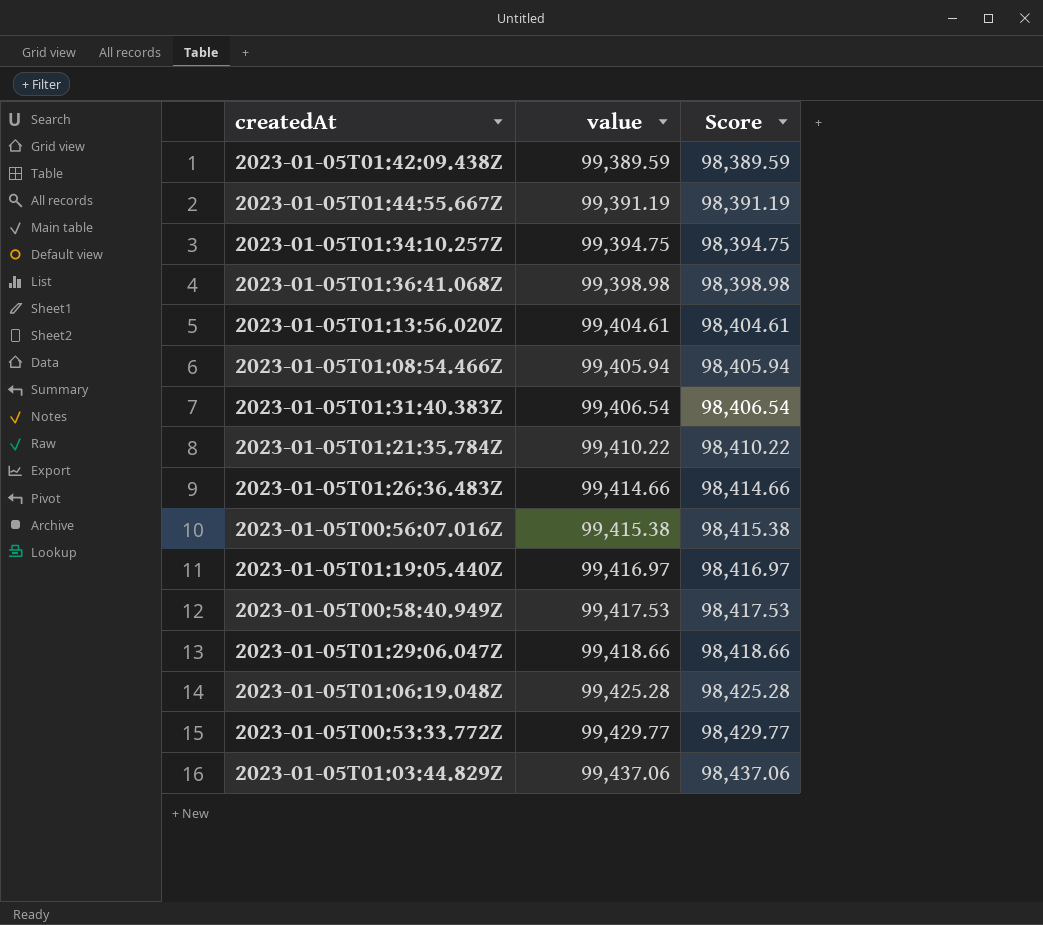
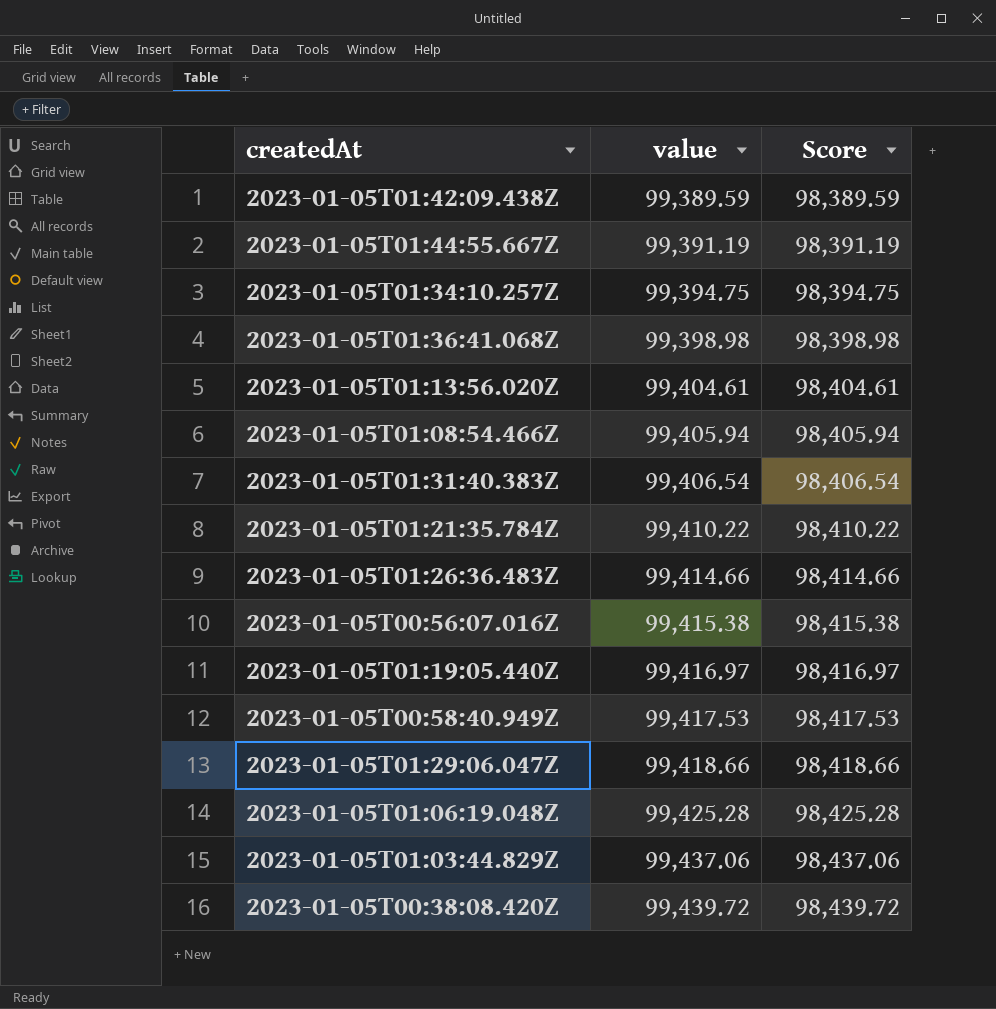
row 2023-01-05T00:53:33.772Z: 99,429.77 | 98,429.77 -> none
row 2023-01-05T00:38:08.420Z: none -> 99,439.72 | 98,439.72

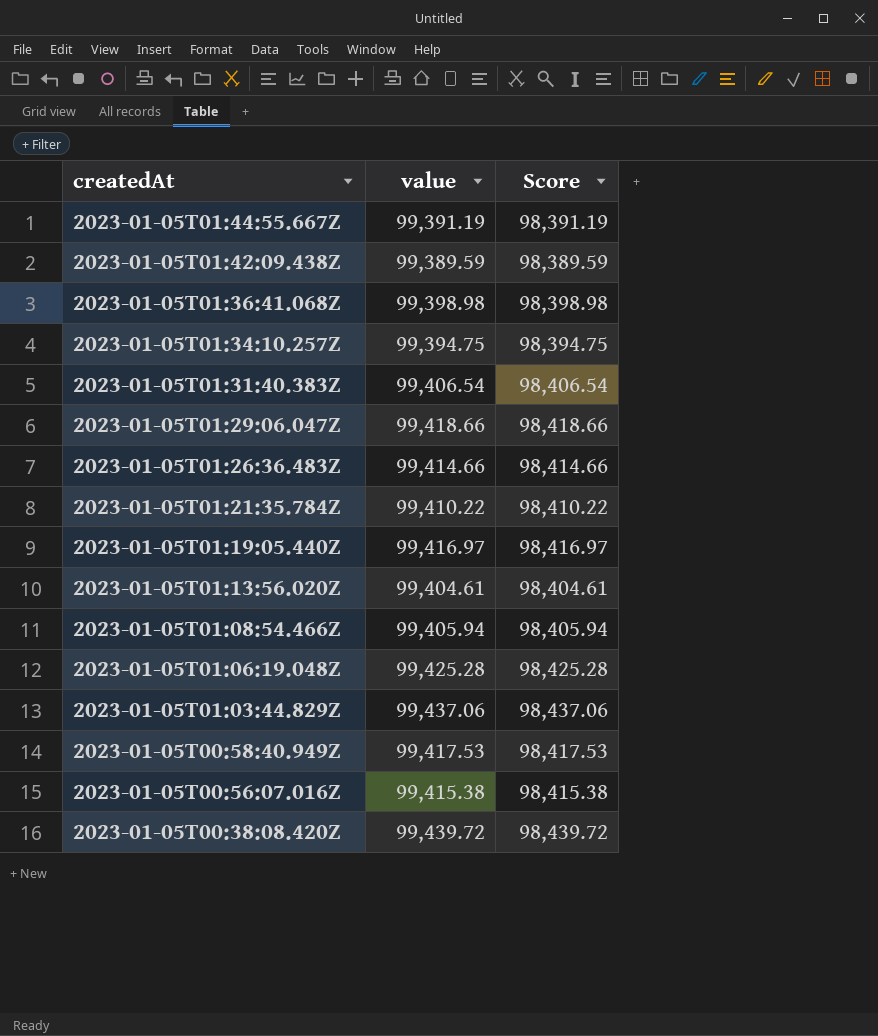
row order: value ascending -> createdAt descending

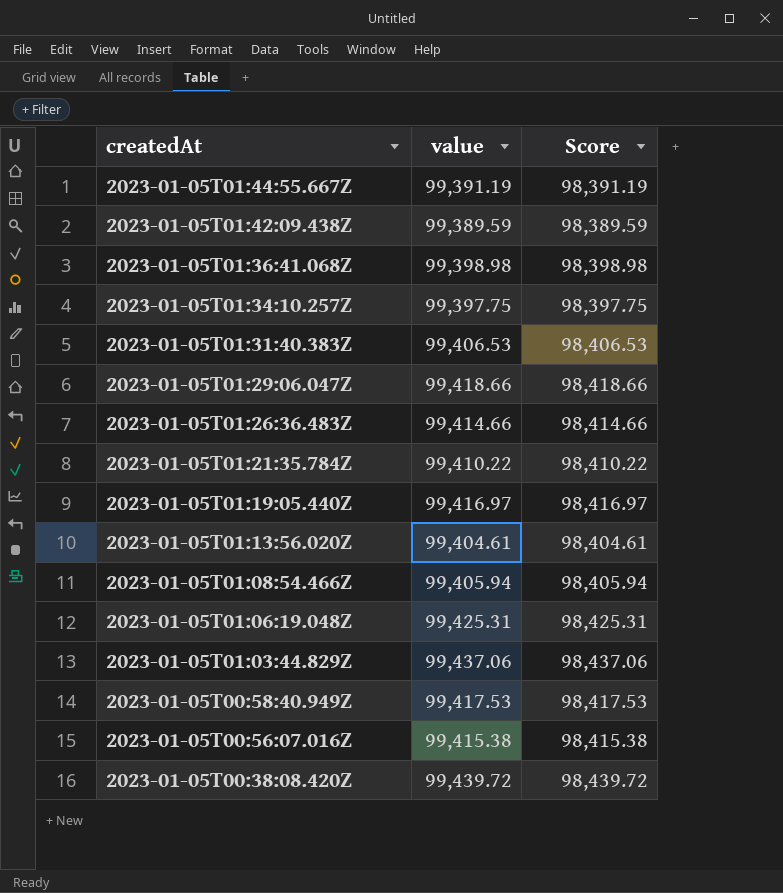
2023-01-05T01:34:10.257Z | value: 99,394.75 -> 99,397.75
2023-01-05T01:34:10.257Z | Score: 98,394.75 -> 98,397.75
2023-01-05T01:31:40.383Z | value: 99,406.54 -> 99,406.53
2023-01-05T01:31:40.383Z | Score: 98,406.54 -> 98,406.53
2023-01-05T01:06:19.048Z | value: 99,425.28 -> 99,425.31
2023-01-05T01:06:19.048Z | Score: 98,425.28 -> 98,425.31

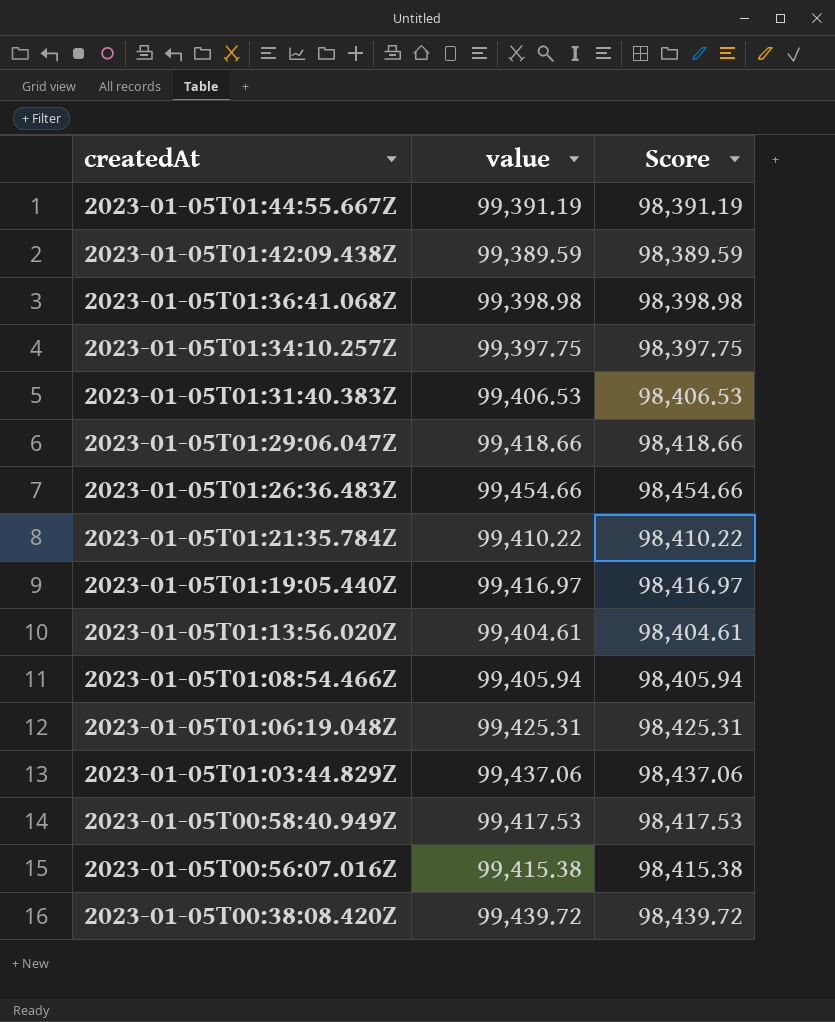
2023-01-05T01:26:36.483Z | value: 99,414.66 -> 99,454.66
2023-01-05T01:26:36.483Z | Score: 98,414.66 -> 98,454.66

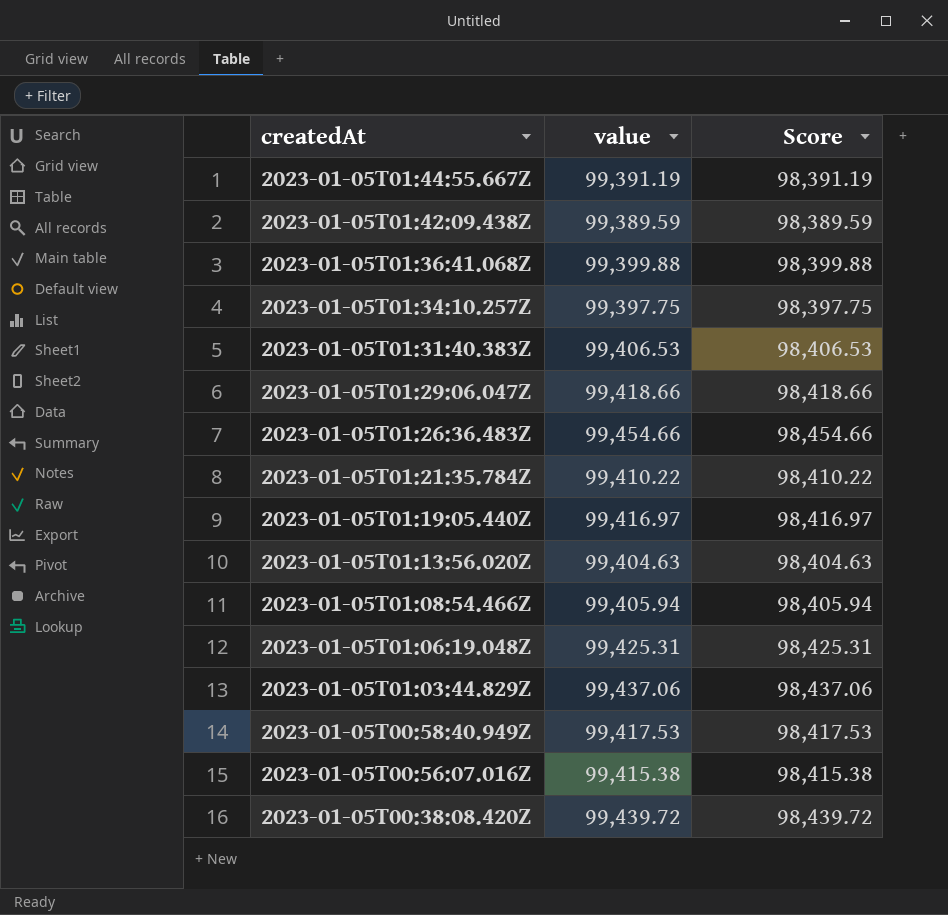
2023-01-05T01:36:41.068Z | value: 99,398.98 -> 99,399.88
2023-01-05T01:36:41.068Z | Score: 98,398.98 -> 98,399.88
2023-01-05T01:13:56.020Z | value: 99,404.61 -> 99,404.63
2023-01-05T01:13:56.020Z | Score: 98,404.61 -> 98,404.63

